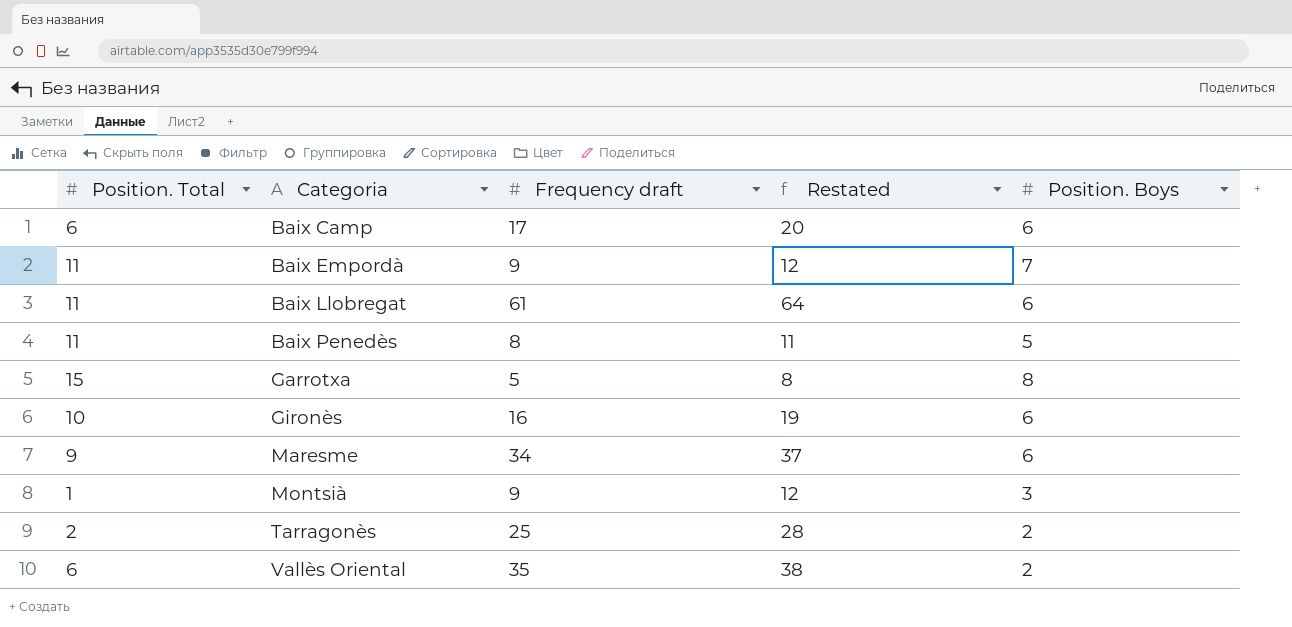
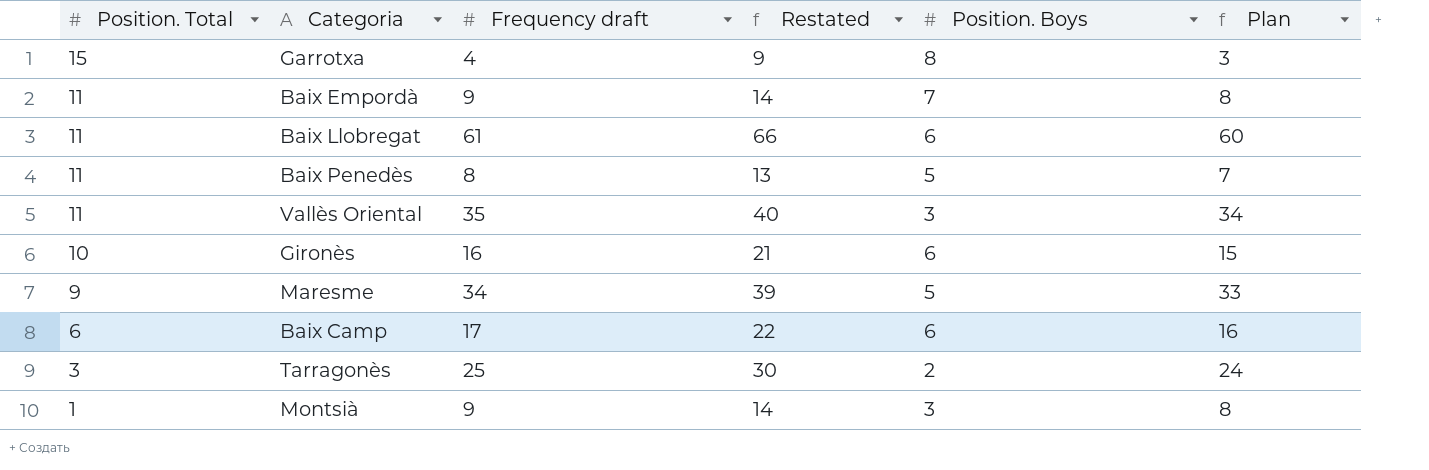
row order: Categoria ascending -> Position. Total descending
column Restated | formula: [Frequency draft] + 3 -> [Frequency draft] + 5
column Plan | formula: none -> [Frequency draft] - 1
Garrotxa | Frequency draft: 5 -> 4
Vallès Oriental | Position. Total: 6 -> 11
Vallès Oriental | Position. Boys: 2 -> 3
Maresme | Position. Boys: 6 -> 5
Tarragonès | Position. Total: 2 -> 3

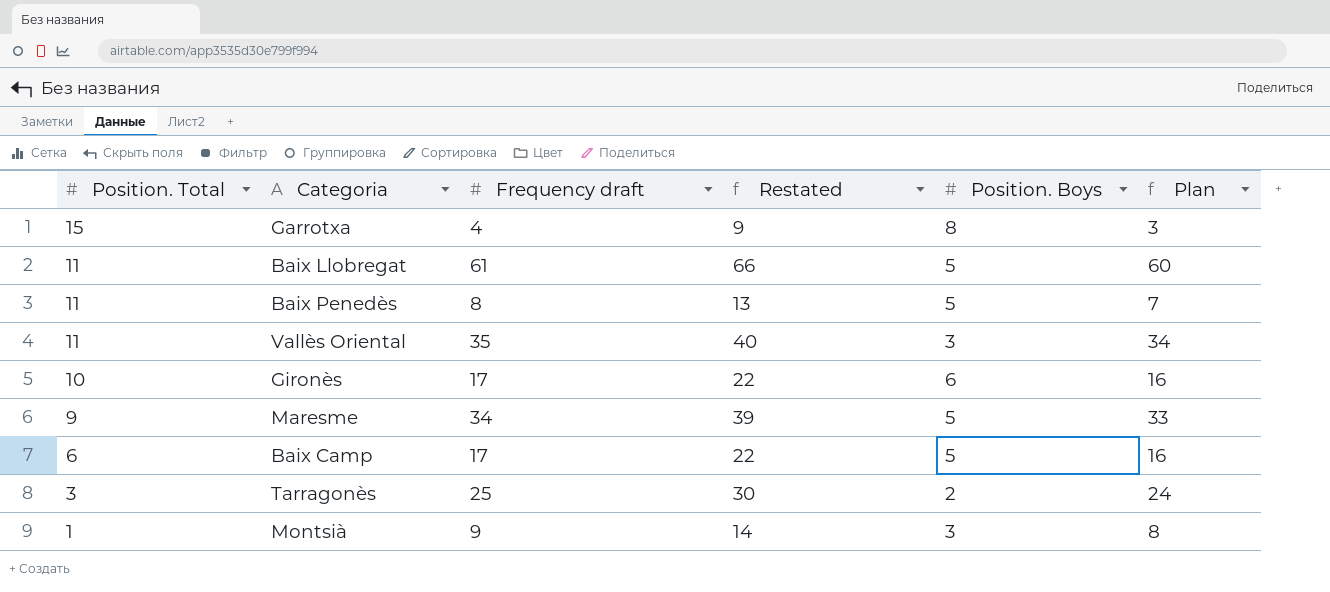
row Baix Empordà: 11 | 9 | 14 | 7 | 8 -> none
Baix Llobregat | Position. Boys: 6 -> 5
Gironès | Frequency draft: 16 -> 17
Gironès | Restated: 21 -> 22
Gironès | Plan: 15 -> 16
Baix Camp | Position. Boys: 6 -> 5

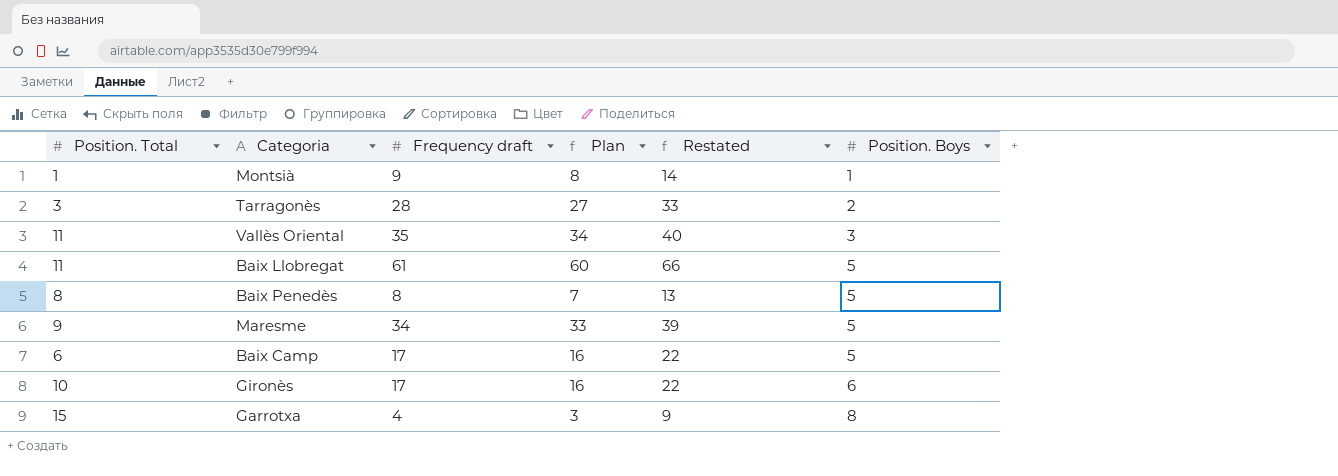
row order: Position. Total descending -> Position. Boys ascending
column Plan | position: 6 -> 4
Montsià | Position. Boys: 3 -> 1
Tarragonès | Frequency draft: 25 -> 28
Tarragonès | Plan: 24 -> 27
Tarragonès | Restated: 30 -> 33
Baix Penedès | Position. Total: 11 -> 8

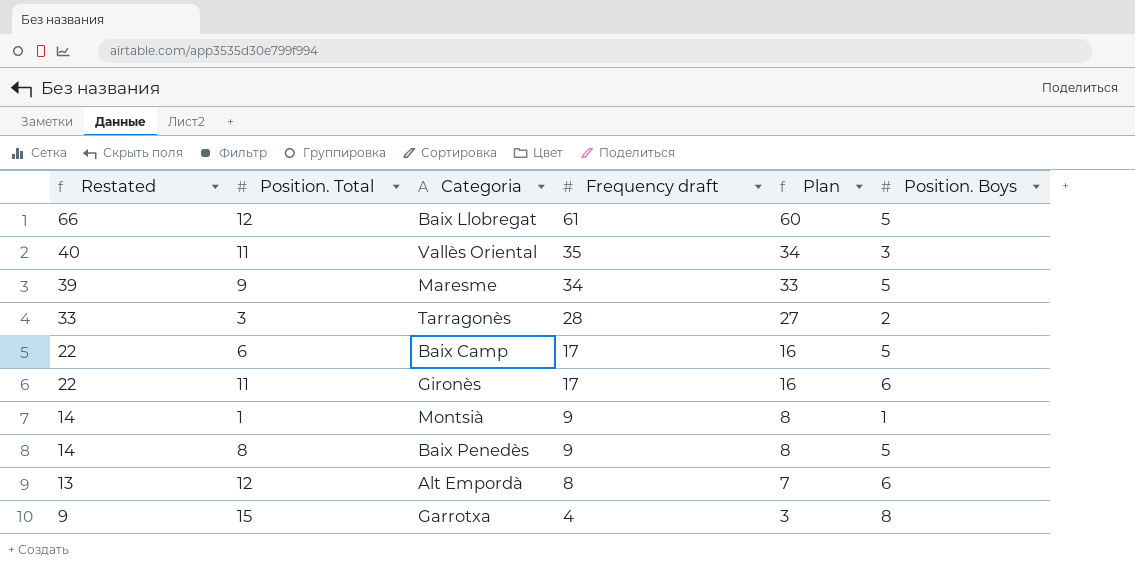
row order: Position. Boys ascending -> Restated descending
column Restated | position: 5 -> 1
Baix Llobregat | Position. Total: 11 -> 12
Gironès | Position. Total: 10 -> 11
Baix Penedès | Restated: 13 -> 14
Baix Penedès | Frequency draft: 8 -> 9
Baix Penedès | Plan: 7 -> 8
row Alt Empordà: none -> 13 | 12 | 8 | 7 | 6

